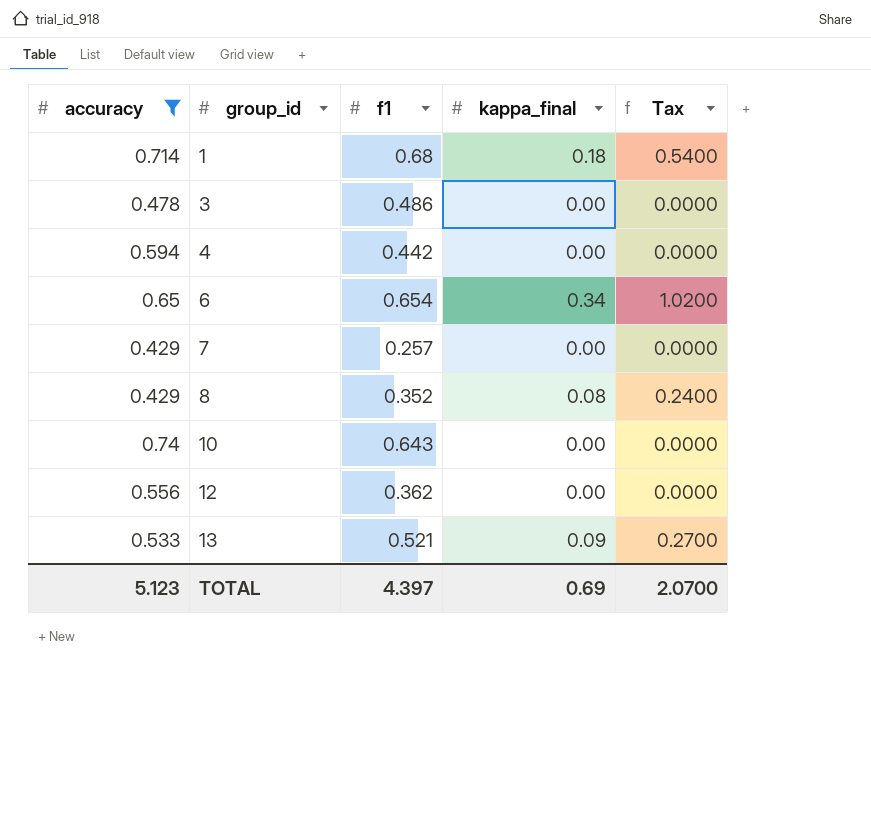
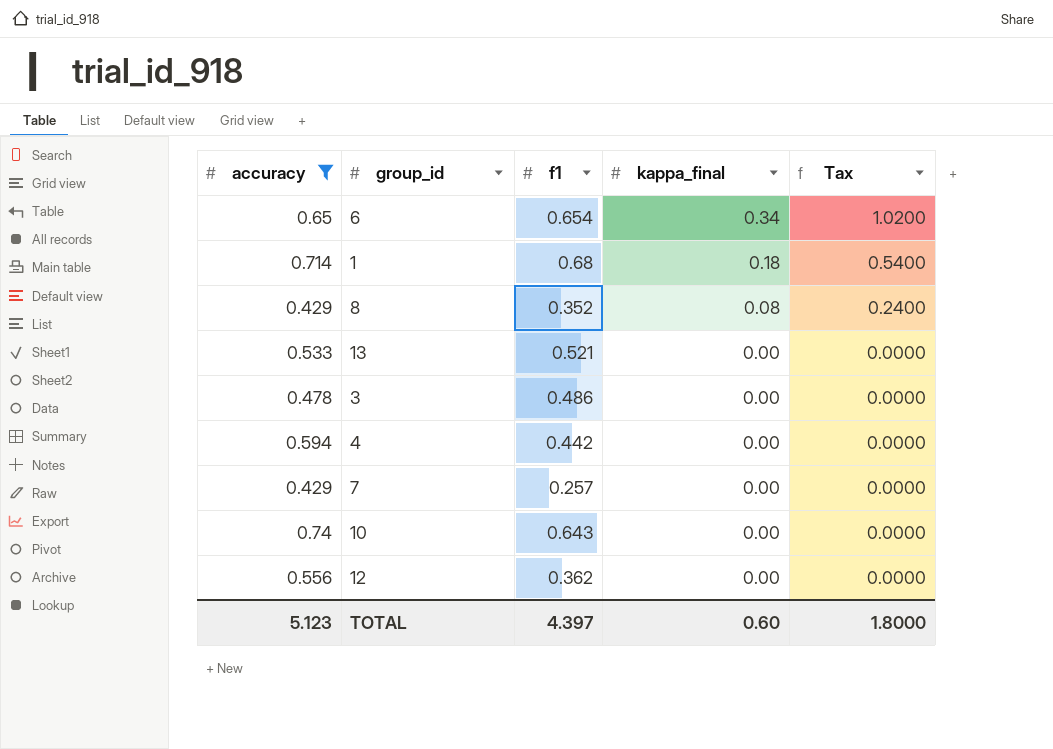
row order: group_id ascending -> kappa_final descending
13 | kappa_final: 0.09 -> 0.00
13 | Tax: 0.2700 -> 0.0000
TOTAL | kappa_final: 0.69 -> 0.60
TOTAL | Tax: 2.0700 -> 1.8000

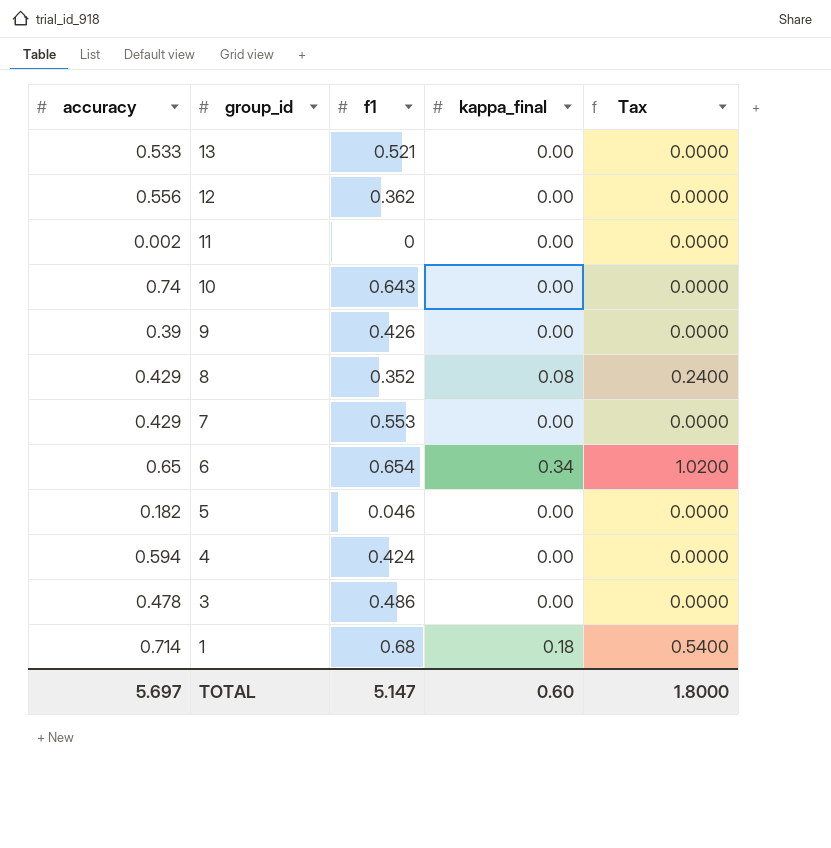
filter: accuracy >= 0.429 -> none
row order: kappa_final descending -> group_id descending
7 | f1: 0.257 -> 0.553
4 | f1: 0.442 -> 0.424
TOTAL | accuracy: 5.123 -> 5.697
TOTAL | f1: 4.397 -> 5.147

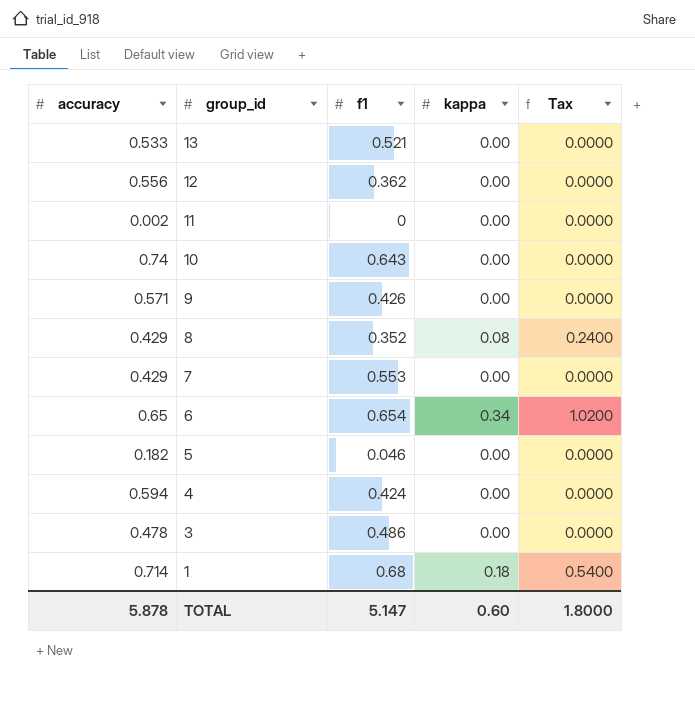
column name: kappa_final -> kappa
9 | accuracy: 0.39 -> 0.571
TOTAL | accuracy: 5.697 -> 5.878

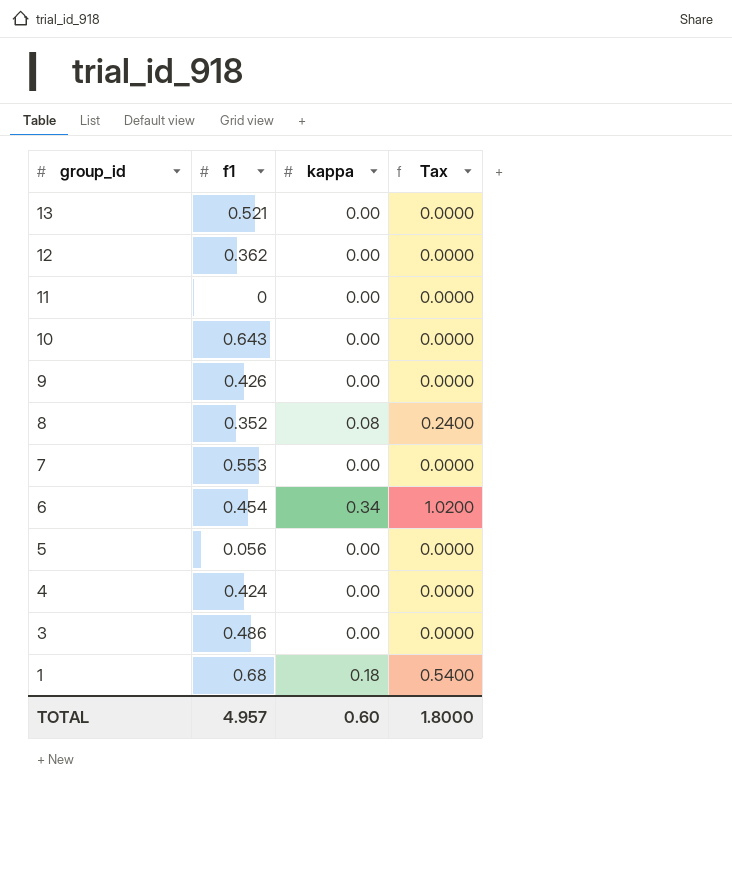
column accuracy | position: 1 -> none
6 | f1: 0.654 -> 0.454
5 | f1: 0.046 -> 0.056
TOTAL | f1: 5.147 -> 4.957

